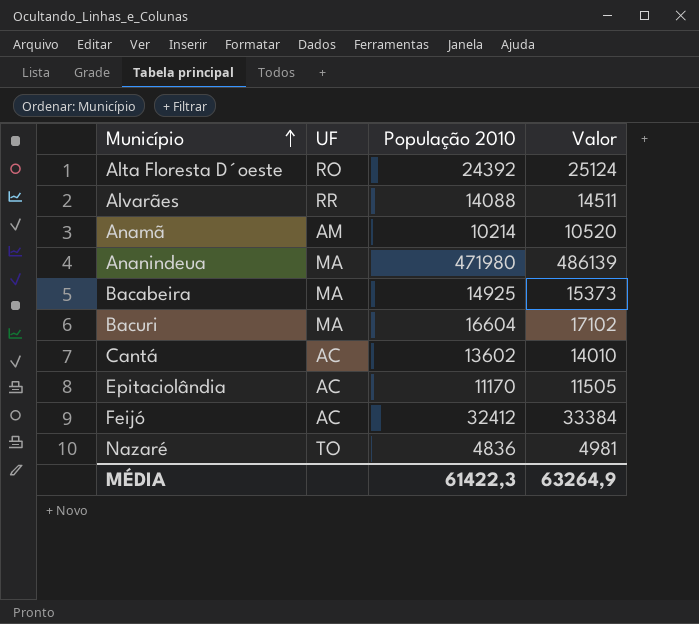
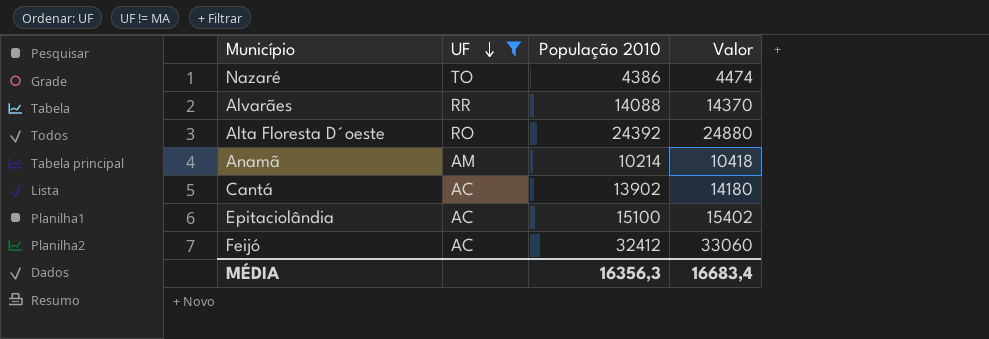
filter: none -> UF != MA
row order: Município ascending -> UF descending
column Valor | formula: [População 2010] * 1,03 -> [População 2010] * 1,02
Nazaré | População 2010: 4836 -> 4386
Cantá | População 2010: 13602 -> 13902
Epitaciolândia | População 2010: 11170 -> 15100
MÉDIA | População 2010: 61422,3 -> 16356,3
MÉDIA | Valor: 63264,9 -> 16683,4

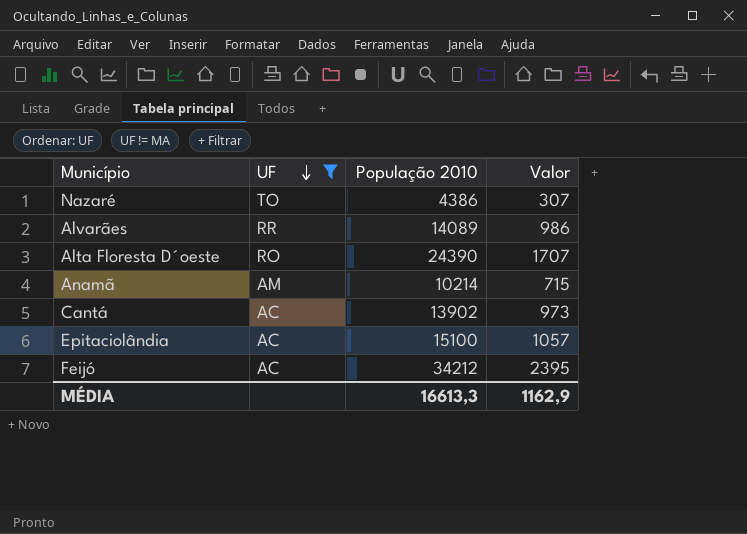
column Valor | formula: [População 2010] * 1,02 -> [População 2010] * 0,07
Alvarães | População 2010: 14088 -> 14089
Alta Floresta D´oeste | População 2010: 24392 -> 24390
Feijó | População 2010: 32412 -> 34212
MÉDIA | População 2010: 16356,3 -> 16613,3
MÉDIA | Valor: 16683,4 -> 1162,9

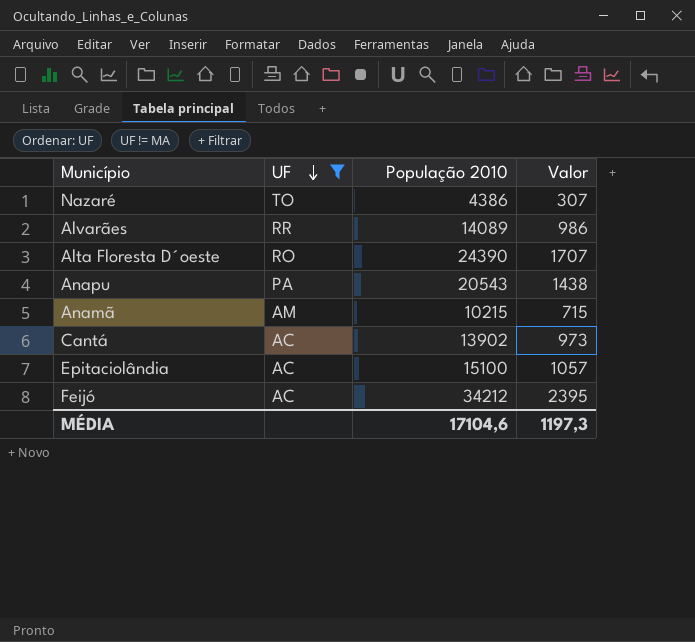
row Anapu: none -> PA | 20543 | 1438
Anamã | População 2010: 10214 -> 10215
MÉDIA | População 2010: 16613,3 -> 17104,6
MÉDIA | Valor: 1162,9 -> 1197,3

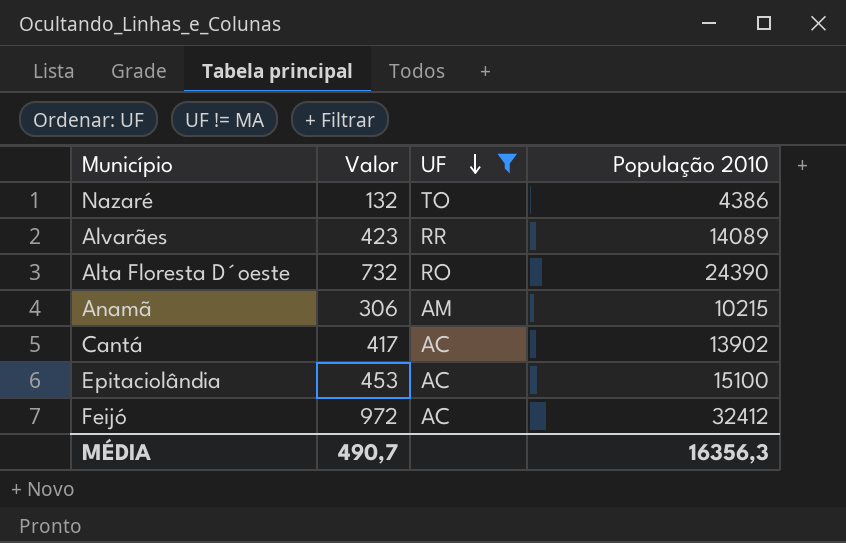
column Valor | formula: [População 2010] * 0,07 -> [População 2010] * 0,03
column Valor | position: 4 -> 2
row Anapu: PA | 20543 | 1438 -> none
Feijó | População 2010: 34212 -> 32412
MÉDIA | Valor: 1197,3 -> 490,7
MÉDIA | População 2010: 17104,6 -> 16356,3

